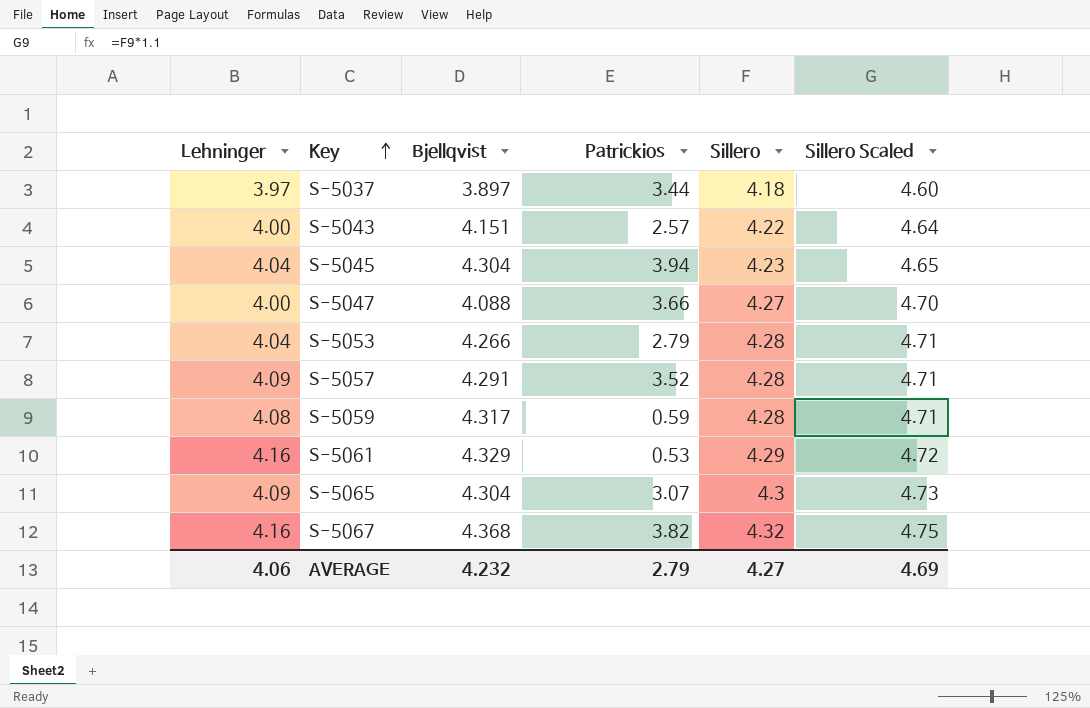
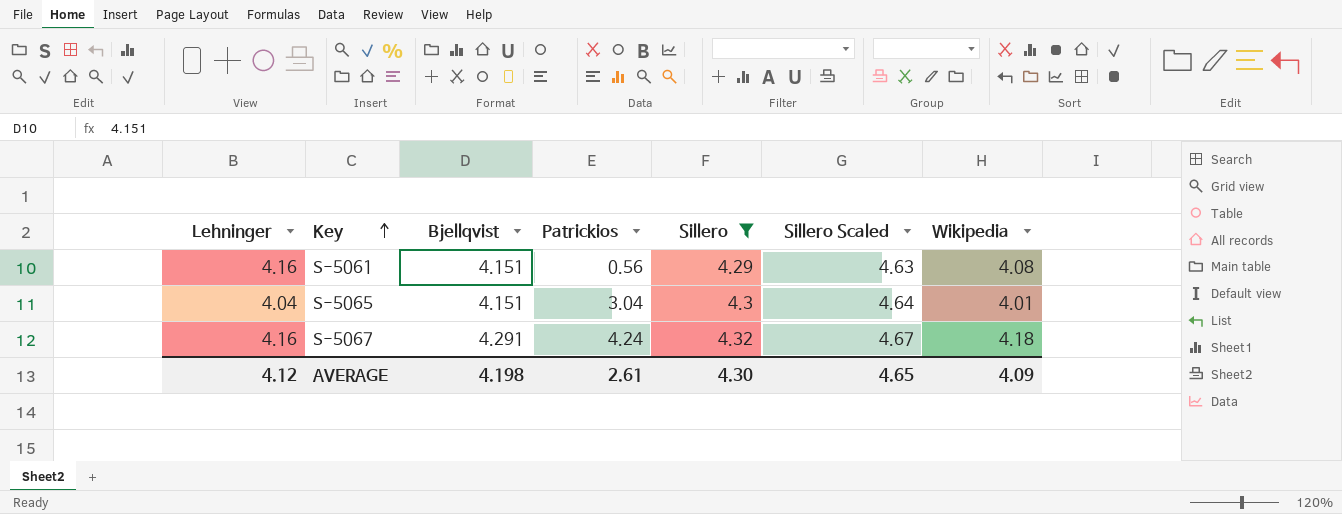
filter: none -> Sillero >= 4.29
column Sillero Scaled | formula: [Sillero] * 1.1 -> [Sillero] * 1.08
column Wikipedia | position: none -> 7
S-5061 | Bjellqvist: 4.329 -> 4.151
S-5061 | Patrickios: 0.53 -> 0.56
S-5065 | Lehninger: 4.09 -> 4.04
S-5065 | Bjellqvist: 4.304 -> 4.151
S-5065 | Patrickios: 3.07 -> 3.04
S-5067 | Bjellqvist: 4.368 -> 4.291
S-5067 | Patrickios: 3.82 -> 4.24
AVERAGE | Lehninger: 4.06 -> 4.12
AVERAGE | Bjellqvist: 4.232 -> 4.198
AVERAGE | Patrickios: 2.79 -> 2.61
AVERAGE | Sillero: 4.27 -> 4.30
AVERAGE | Sillero Scaled: 4.69 -> 4.65

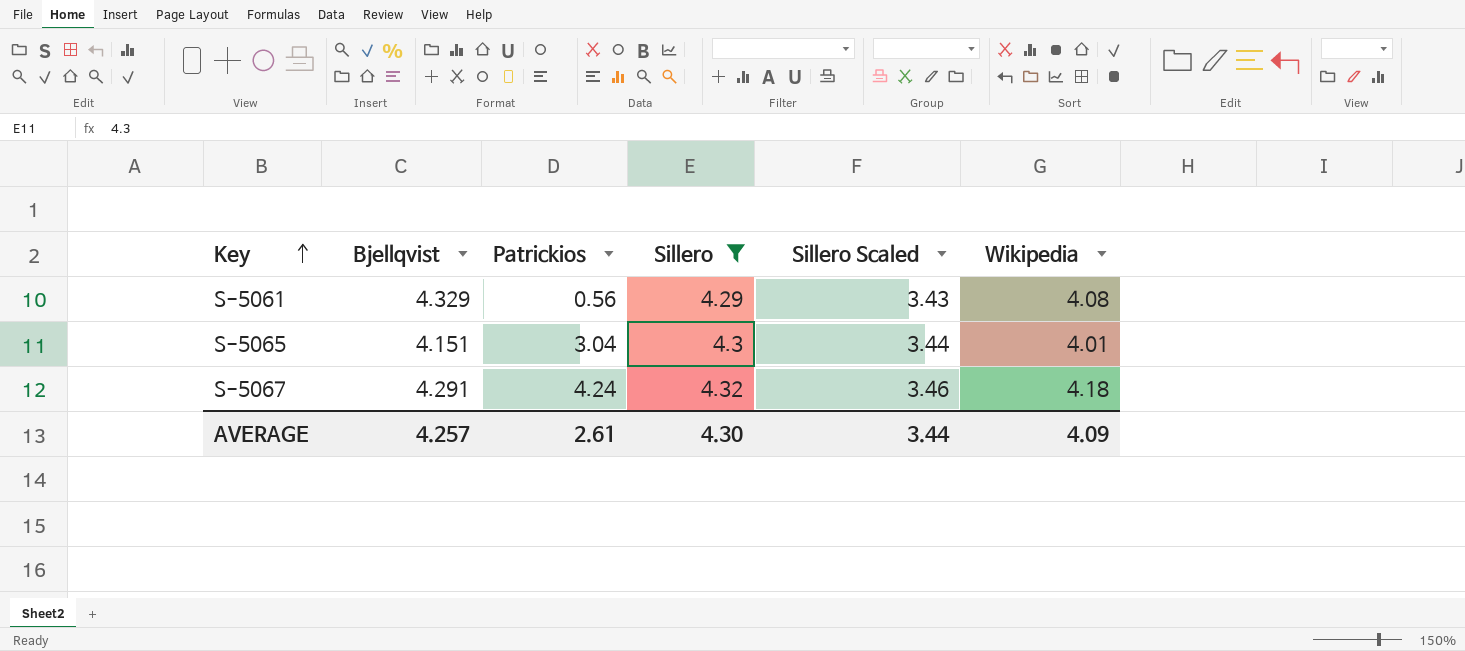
column Lehninger | position: 1 -> none
column Sillero Scaled | formula: [Sillero] * 1.08 -> [Sillero] * 0.8
S-5061 | Bjellqvist: 4.151 -> 4.329
AVERAGE | Bjellqvist: 4.198 -> 4.257
AVERAGE | Sillero Scaled: 4.65 -> 3.44

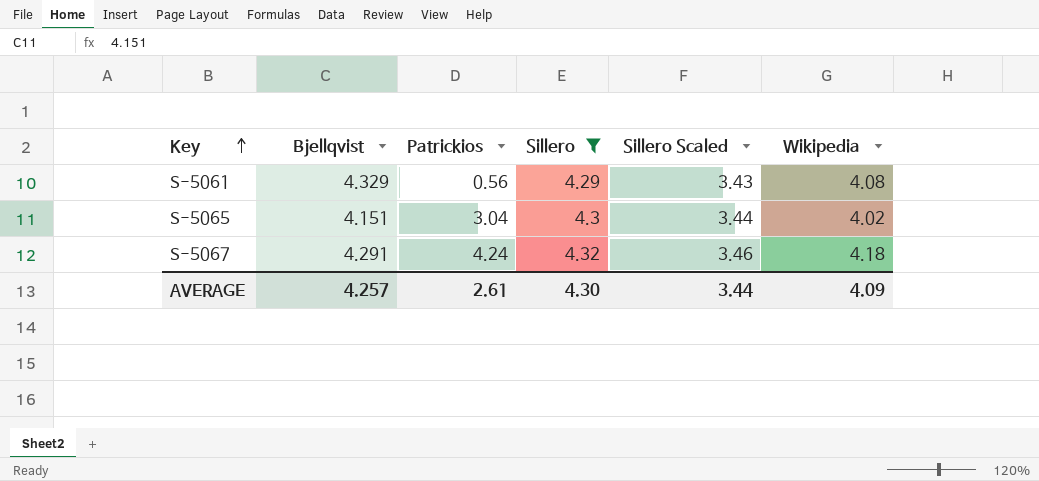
S-5065 | Wikipedia: 4.01 -> 4.02

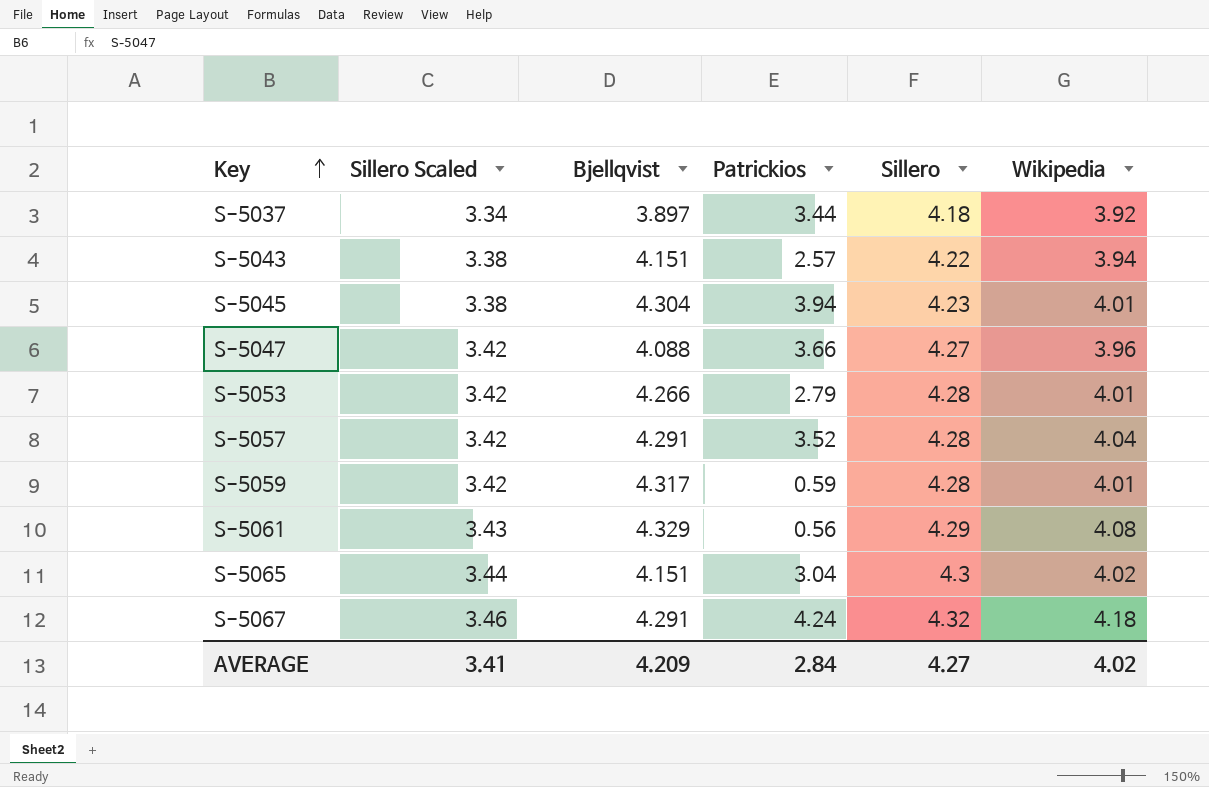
filter: Sillero >= 4.29 -> none
column Sillero Scaled | position: 5 -> 2
AVERAGE | Sillero Scaled: 3.44 -> 3.41
AVERAGE | Bjellqvist: 4.257 -> 4.209
AVERAGE | Patrickios: 2.61 -> 2.84
AVERAGE | Sillero: 4.30 -> 4.27
AVERAGE | Wikipedia: 4.09 -> 4.02

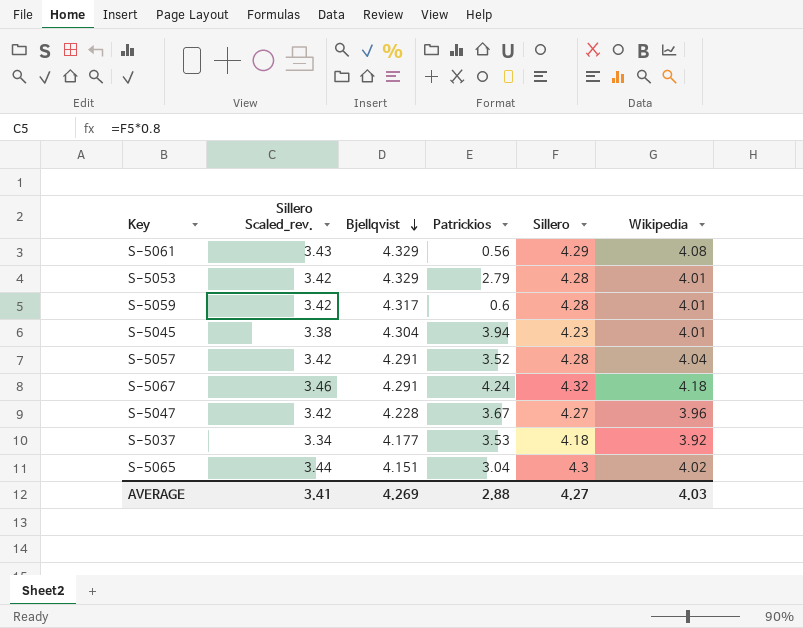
row order: Key ascending -> Bjellqvist descending
column name: Sillero Scaled -> Sillero Scaled_rev.
row S-5043: 3.38 | 4.151 | 2.57 | 4.22 | 3.94 -> none
S-5053 | Bjellqvist: 4.266 -> 4.329
S-5059 | Patrickios: 0.59 -> 0.6
S-5047 | Bjellqvist: 4.088 -> 4.228
S-5047 | Patrickios: 3.66 -> 3.67
S-5037 | Bjellqvist: 3.897 -> 4.177
S-5037 | Patrickios: 3.44 -> 3.53
AVERAGE | Bjellqvist: 4.209 -> 4.269
AVERAGE | Patrickios: 2.84 -> 2.88
AVERAGE | Wikipedia: 4.02 -> 4.03

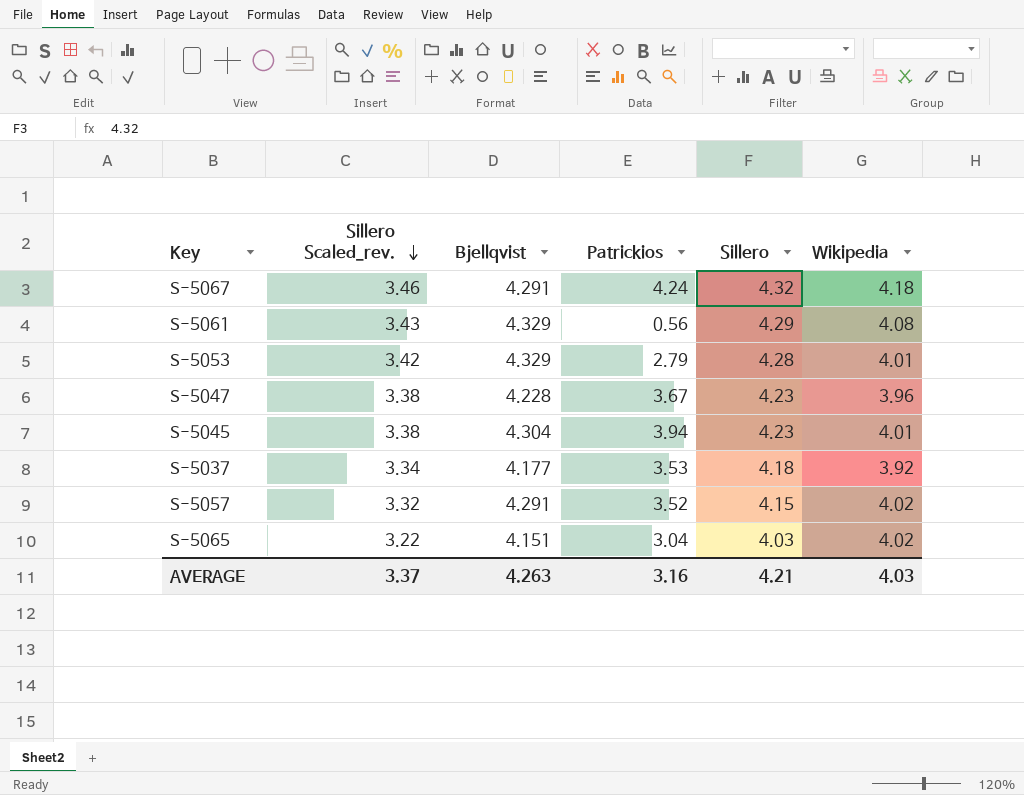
row order: Bjellqvist descending -> Sillero Scaled_rev. descending
row S-5059: 3.42 | 4.317 | 0.6 | 4.28 | 4.01 -> none
S-5047 | Sillero Scaled_rev.: 3.42 -> 3.38
S-5047 | Sillero: 4.27 -> 4.23
S-5057 | Sillero Scaled_rev.: 3.42 -> 3.32
S-5057 | Sillero: 4.28 -> 4.15
S-5057 | Wikipedia: 4.04 -> 4.02
S-5065 | Sillero Scaled_rev.: 3.44 -> 3.22
S-5065 | Sillero: 4.3 -> 4.03
AVERAGE | Sillero Scaled_rev.: 3.41 -> 3.37
AVERAGE | Bjellqvist: 4.269 -> 4.263
AVERAGE | Patrickios: 2.88 -> 3.16
AVERAGE | Sillero: 4.27 -> 4.21

